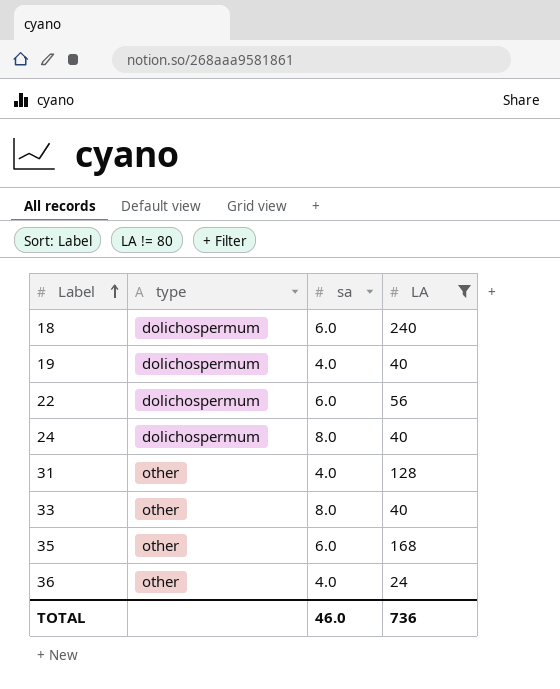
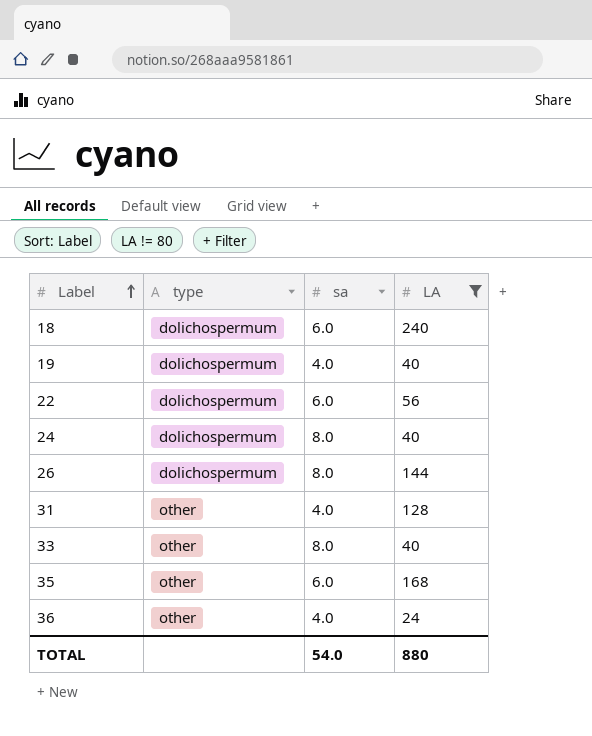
row 26: none -> dolichospermum | 8.0 | 144
TOTAL | sa: 46.0 -> 54.0
TOTAL | LA: 736 -> 880

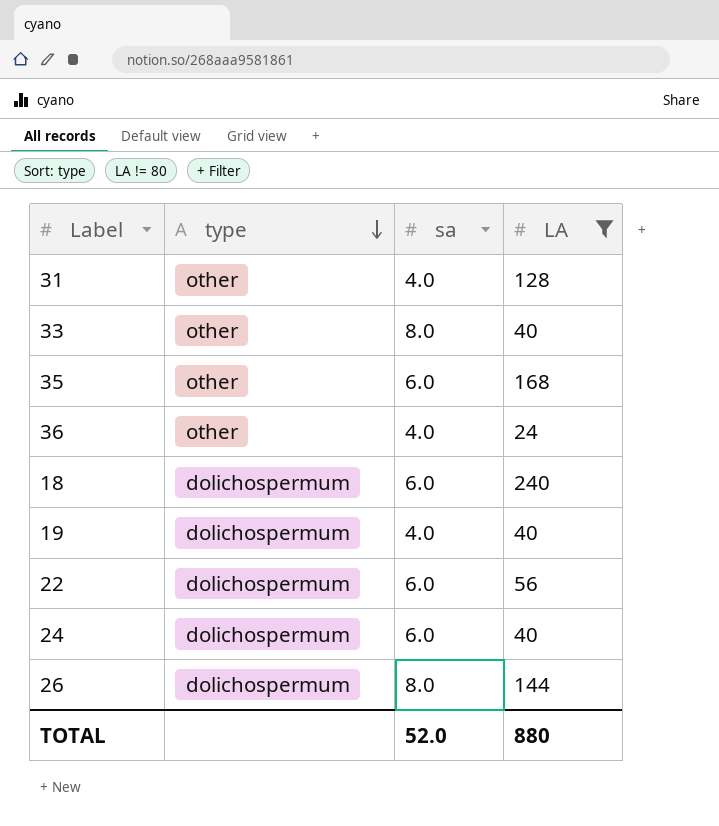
row order: Label ascending -> type descending
24 | sa: 8.0 -> 6.0
TOTAL | sa: 54.0 -> 52.0

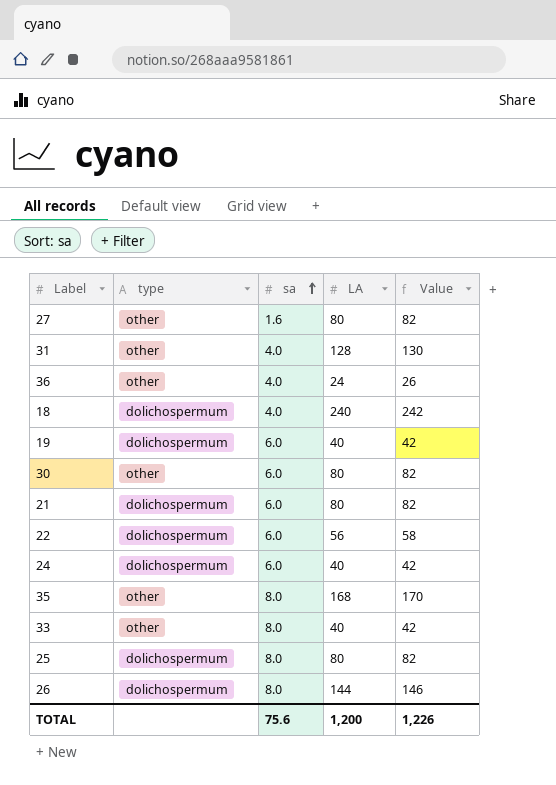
filter: LA != 80 -> none
row order: type descending -> sa ascending
column Value | formula: none -> [LA] + 2
18 | sa: 6.0 -> 4.0
19 | sa: 4.0 -> 6.0
35 | sa: 6.0 -> 8.0
TOTAL | sa: 52.0 -> 75.6
TOTAL | LA: 880 -> 1,200

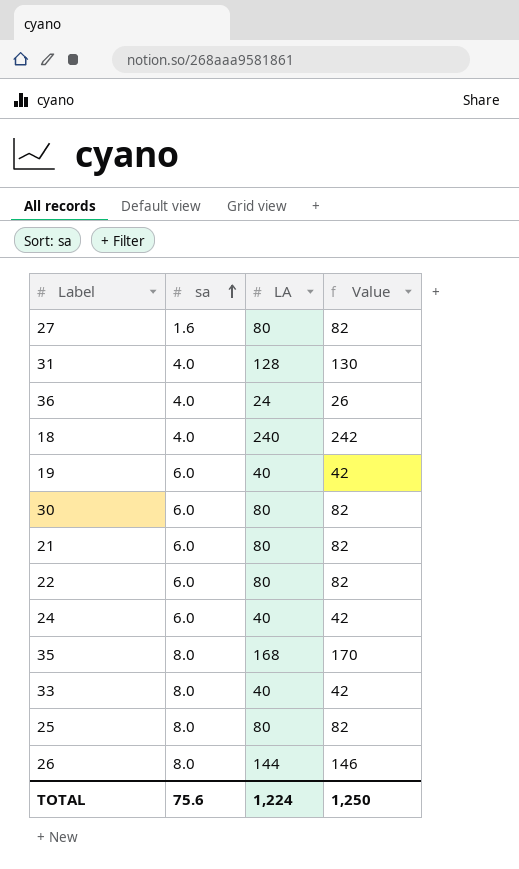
column type | position: 2 -> none
22 | LA: 56 -> 80
22 | Value: 58 -> 82
TOTAL | LA: 1,200 -> 1,224
TOTAL | Value: 1,226 -> 1,250

